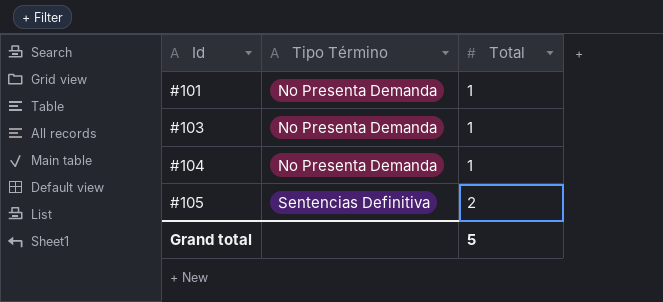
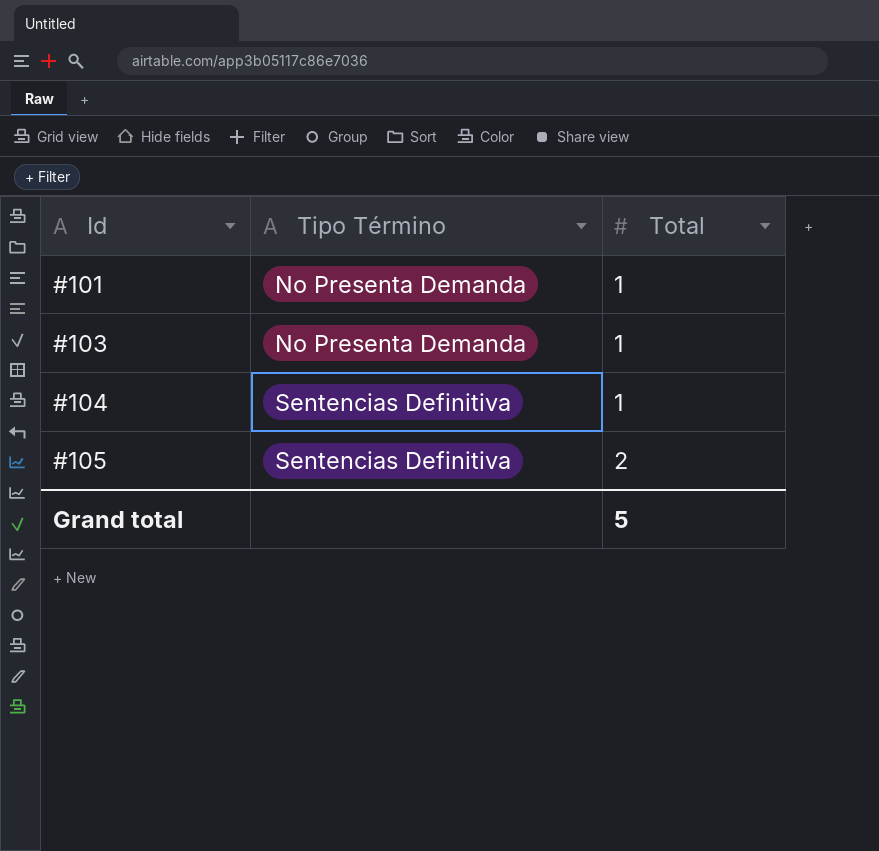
#104 | Tipo Término: No Presenta Demanda -> Sentencias Definitiva

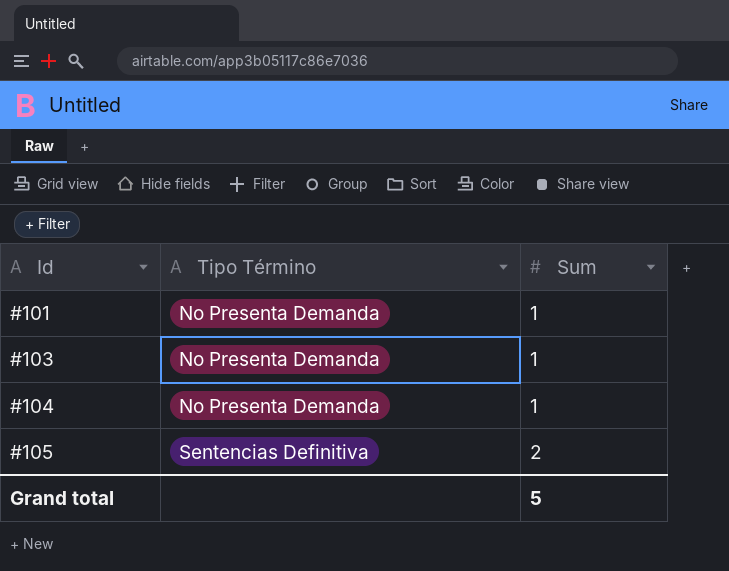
column name: Total -> Sum
#104 | Tipo Término: Sentencias Definitiva -> No Presenta Demanda

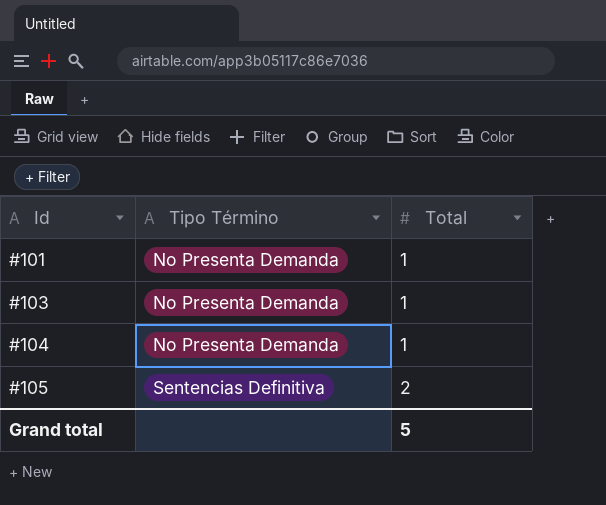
column name: Sum -> Total

